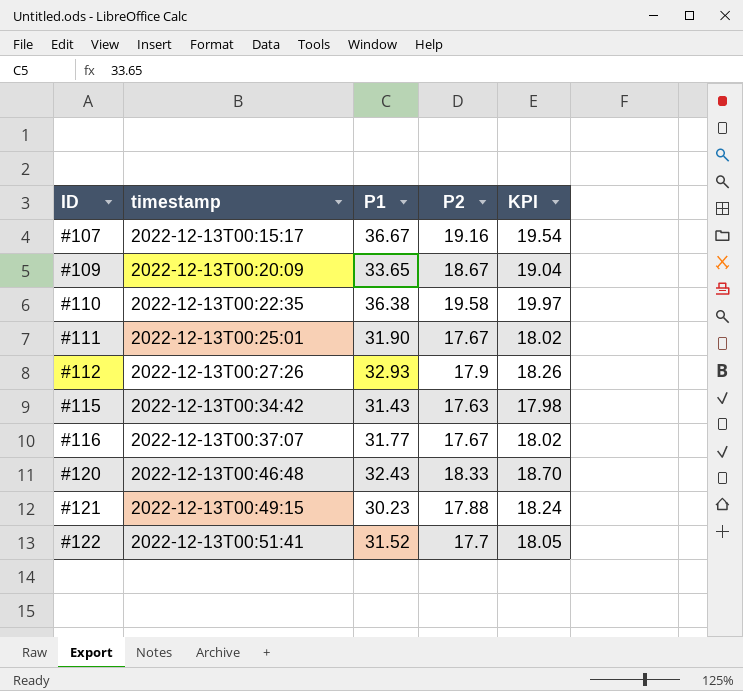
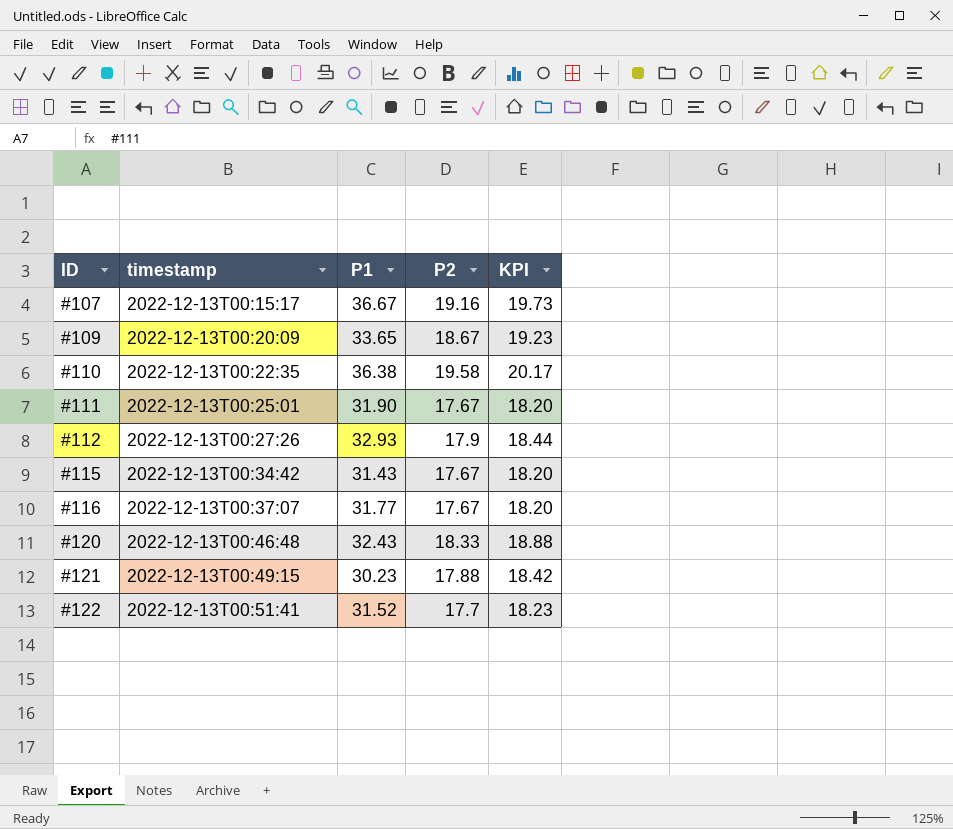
column KPI | formula: [P2] * 1.02 -> [P2] * 1.03
#115 | P2: 17.63 -> 17.67

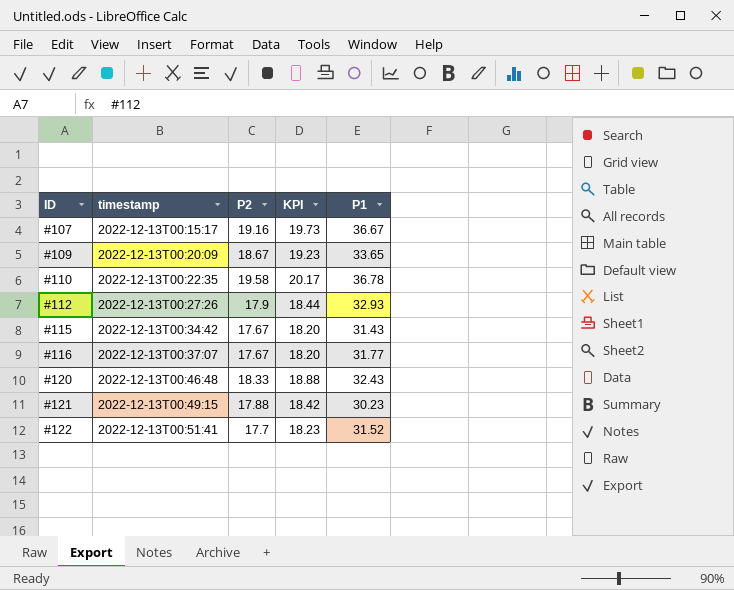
column P1 | position: 3 -> 5
row #111: 2022-12-13T00:25:01 | 31.90 | 17.67 | 18.20 -> none
#110 | P1: 36.38 -> 36.78

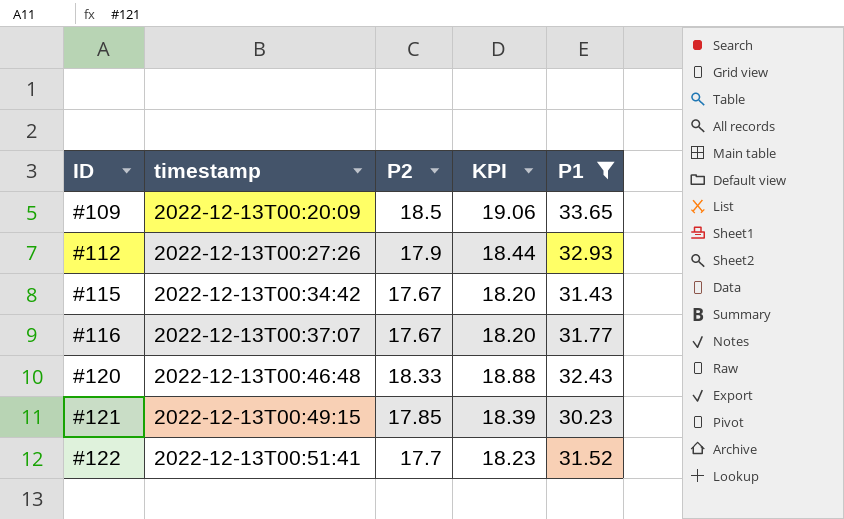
filter: none -> P1 <= 33.65
#109 | P2: 18.67 -> 18.5
#109 | KPI: 19.23 -> 19.06
#121 | P2: 17.88 -> 17.85
#121 | KPI: 18.42 -> 18.39

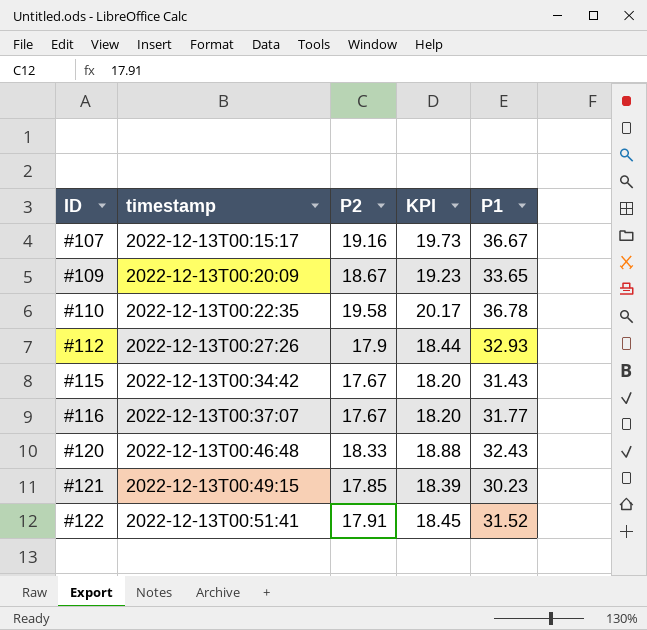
filter: P1 <= 33.65 -> none
#109 | P2: 18.5 -> 18.67
#109 | KPI: 19.06 -> 19.23
#122 | P2: 17.7 -> 17.91
#122 | KPI: 18.23 -> 18.45

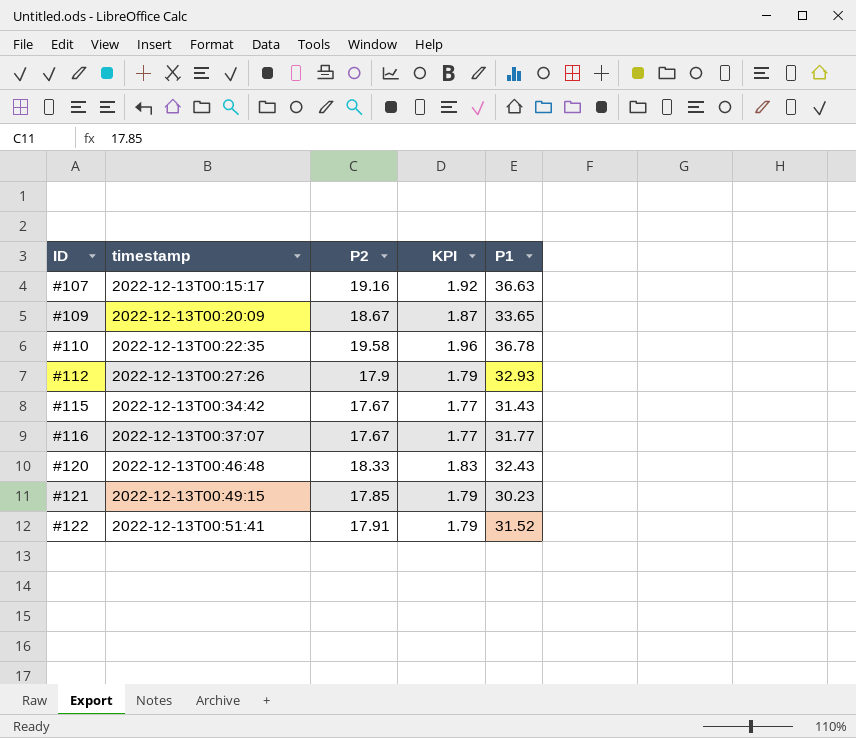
column KPI | formula: [P2] * 1.03 -> [P2] * 0.1
#107 | P1: 36.67 -> 36.63

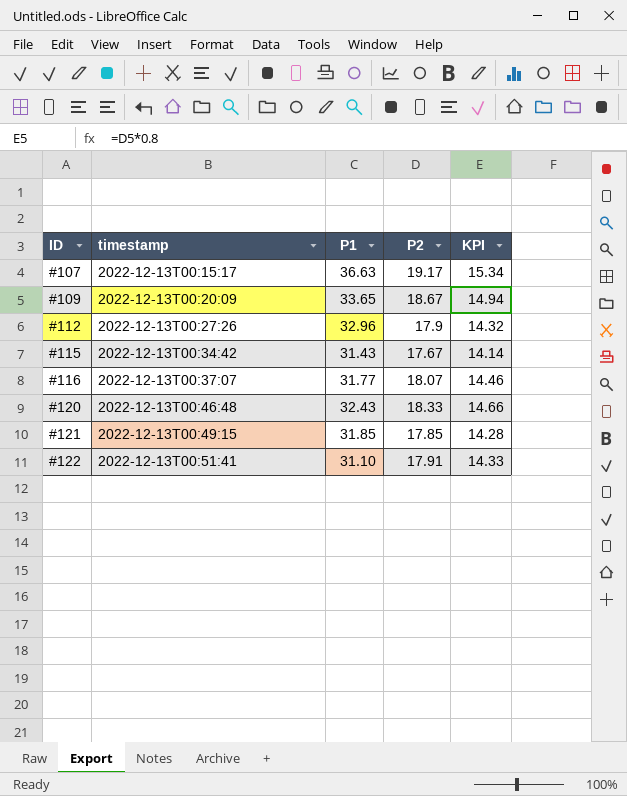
column P1 | position: 5 -> 3
column KPI | formula: [P2] * 0.1 -> [P2] * 0.8
row #110: 2022-12-13T00:22:35 | 19.58 | 1.96 | 36.78 -> none
#107 | P2: 19.16 -> 19.17
#112 | P1: 32.93 -> 32.96
#116 | P2: 17.67 -> 18.07
#121 | P1: 30.23 -> 31.85
#122 | P1: 31.52 -> 31.10

